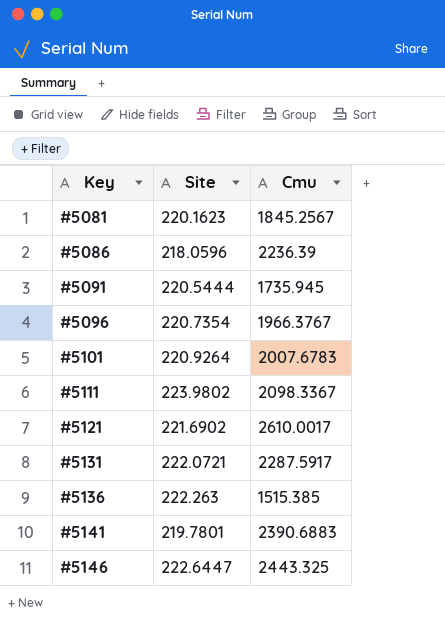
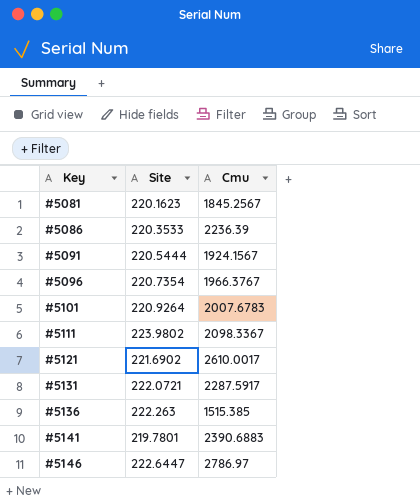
#5086 | Site: 218.0596 -> 220.3533
#5091 | Cmu: 1735.945 -> 1924.1567
#5146 | Cmu: 2443.325 -> 2786.97

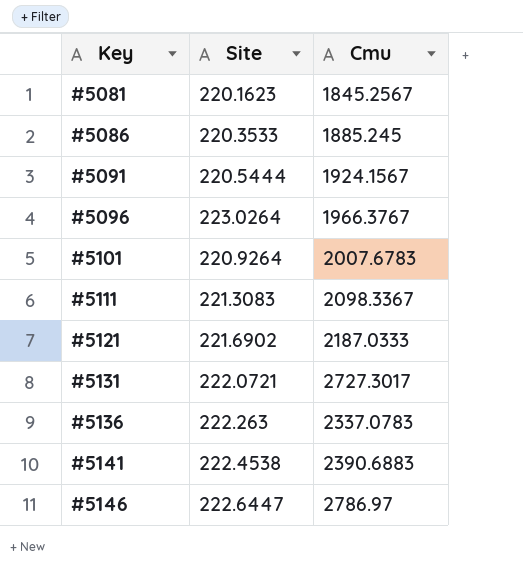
#5086 | Cmu: 2236.39 -> 1885.245
#5096 | Site: 220.7354 -> 223.0264
#5111 | Site: 223.9802 -> 221.3083
#5121 | Cmu: 2610.0017 -> 2187.0333
#5131 | Cmu: 2287.5917 -> 2727.3017
#5136 | Cmu: 1515.385 -> 2337.0783
#5141 | Site: 219.7801 -> 222.4538

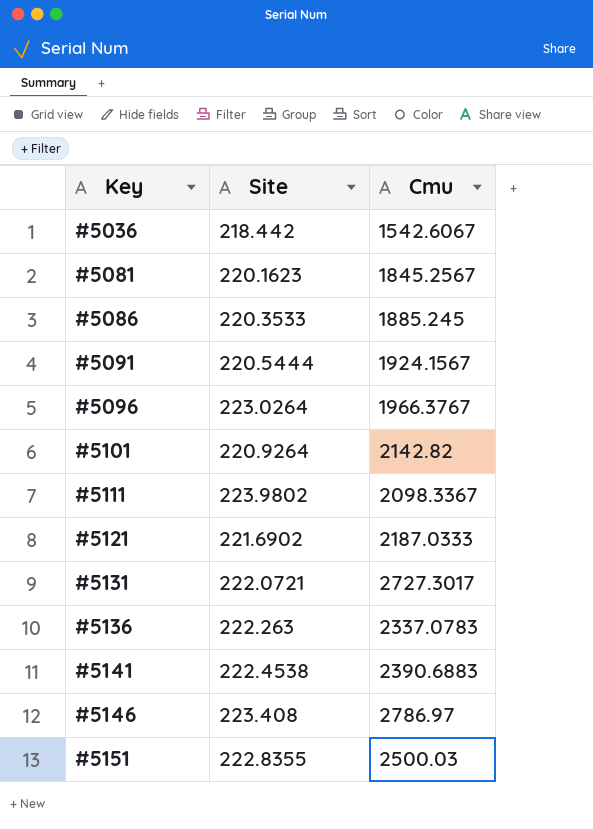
row #5036: none -> 218.442 | 1542.6067
#5101 | Cmu: 2007.6783 -> 2142.82
#5111 | Site: 221.3083 -> 223.9802
#5146 | Site: 222.6447 -> 223.408
row #5151: none -> 222.8355 | 2500.03

